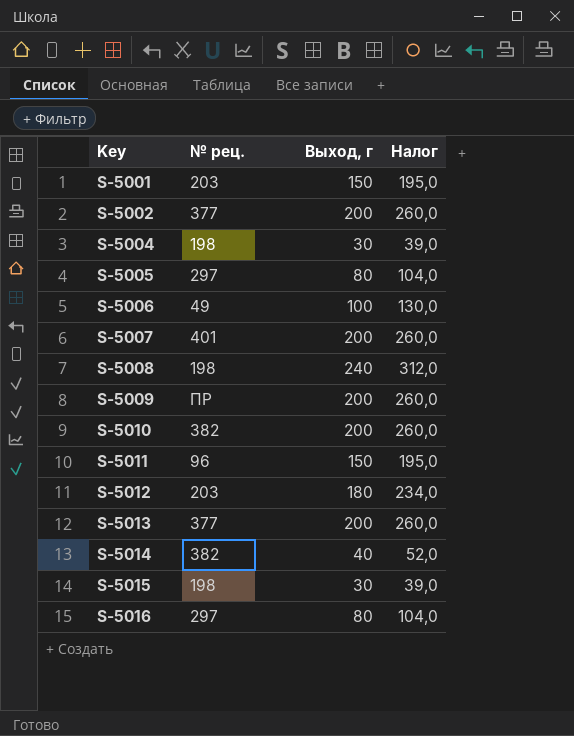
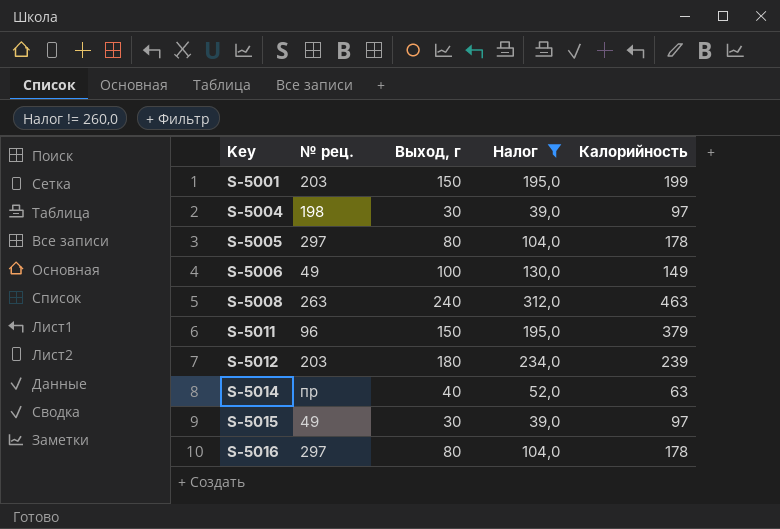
filter: none -> Налог != 260,0
column Калорийность | position: none -> 5
S-5008 | № рец.: 198 -> 263
S-5014 | № рец.: 382 -> пр
S-5015 | № рец.: 198 -> 49

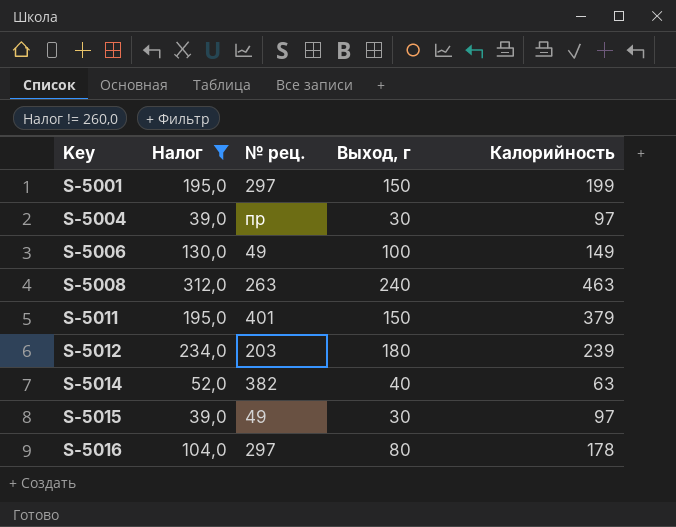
column Налог | position: 4 -> 2
row S-5005: 297 | 80 | 104,0 | 178 -> none
S-5001 | № рец.: 203 -> 297
S-5004 | № рец.: 198 -> пр
S-5011 | № рец.: 96 -> 401
S-5014 | № рец.: пр -> 382

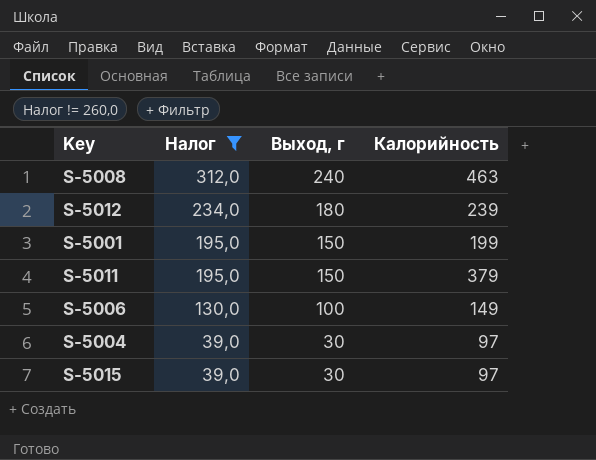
row order: Key ascending -> Налог descending
column № рец. | position: 3 -> none
row S-5014: 52,0 | 382 | 40 | 63 -> none
row S-5016: 104,0 | 297 | 80 | 178 -> none

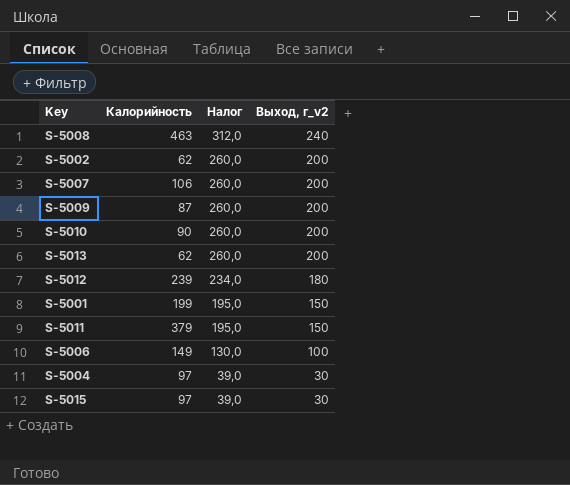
filter: Налог != 260,0 -> none
column Калорийность | position: 4 -> 2
column name: Выход, г -> Выход, г_v2

